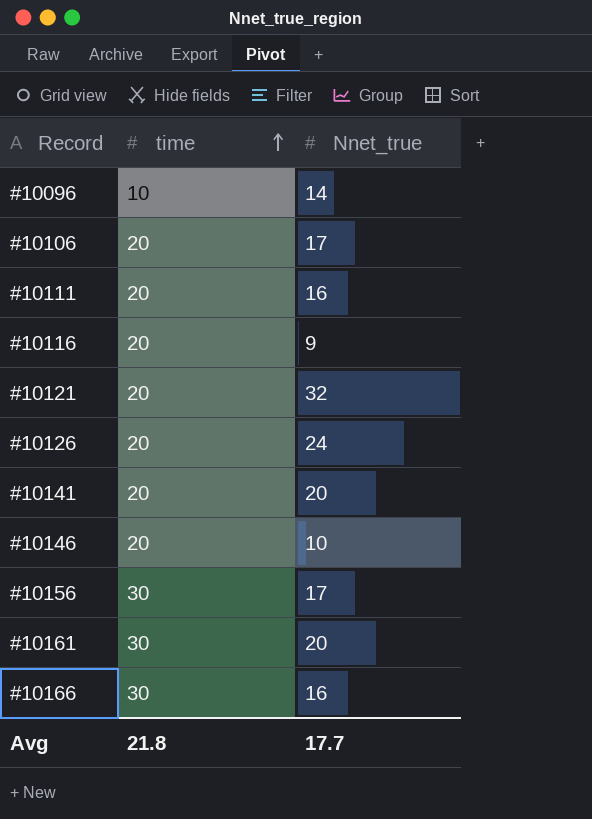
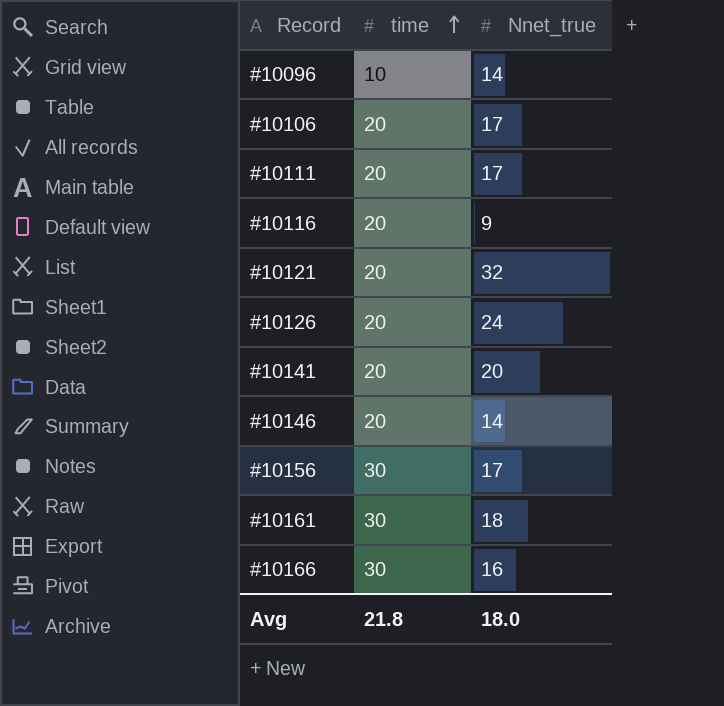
#10111 | Nnet_true: 16 -> 17
#10146 | Nnet_true: 10 -> 14
#10161 | Nnet_true: 20 -> 18
Avg | Nnet_true: 17.7 -> 18.0

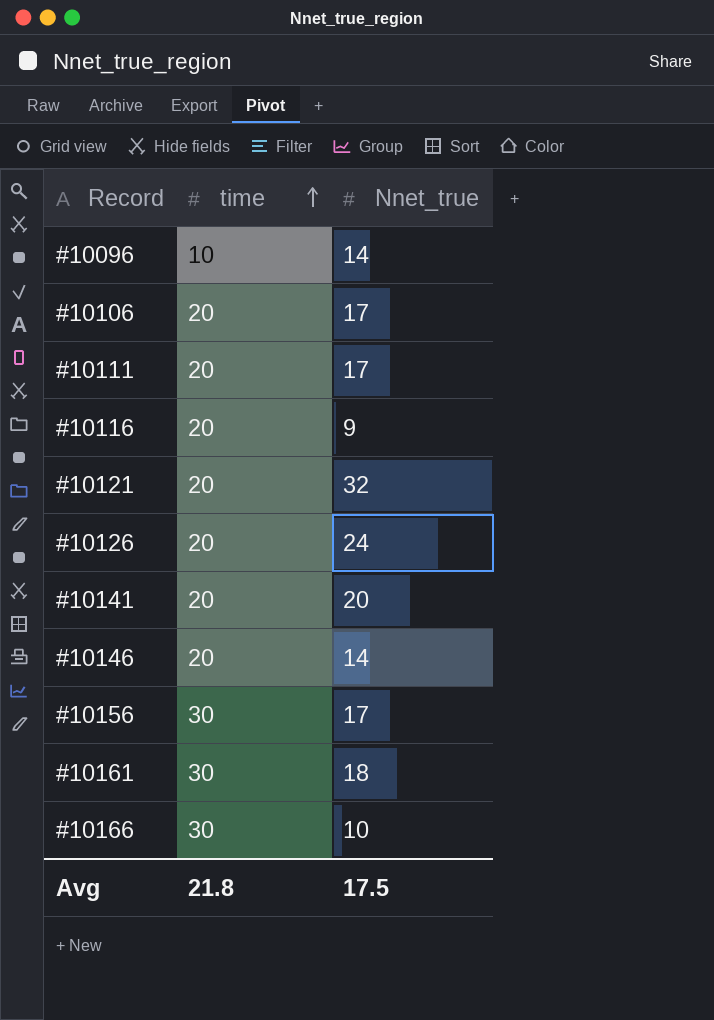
#10166 | Nnet_true: 16 -> 10
Avg | Nnet_true: 18.0 -> 17.5

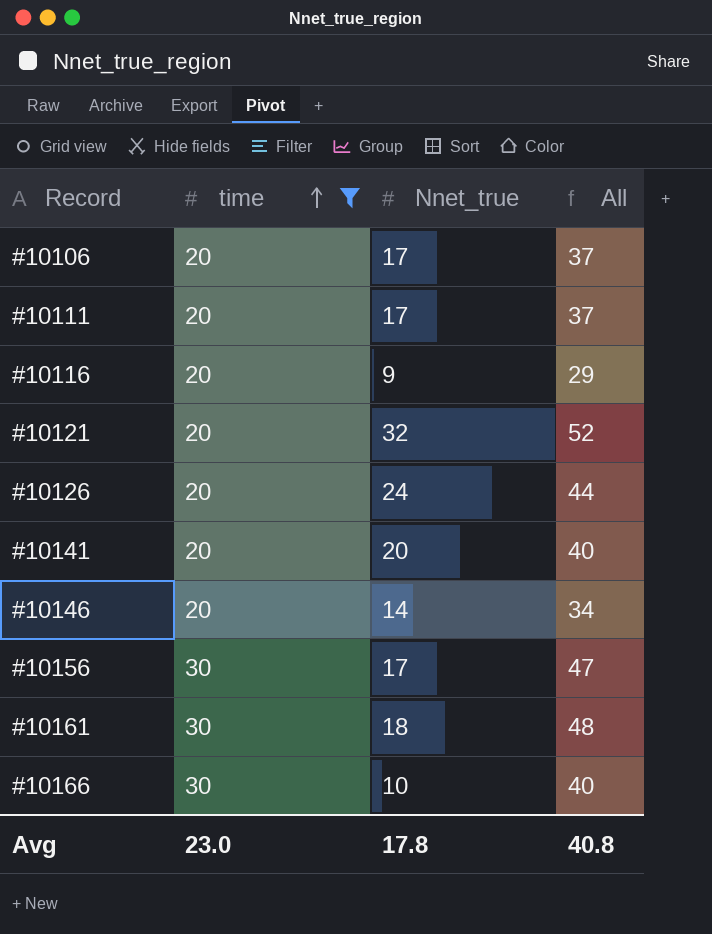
filter: none -> time != 10
column All | formula: none -> [time] + [Nnet_true]
Avg | time: 21.8 -> 23.0
Avg | Nnet_true: 17.5 -> 17.8

